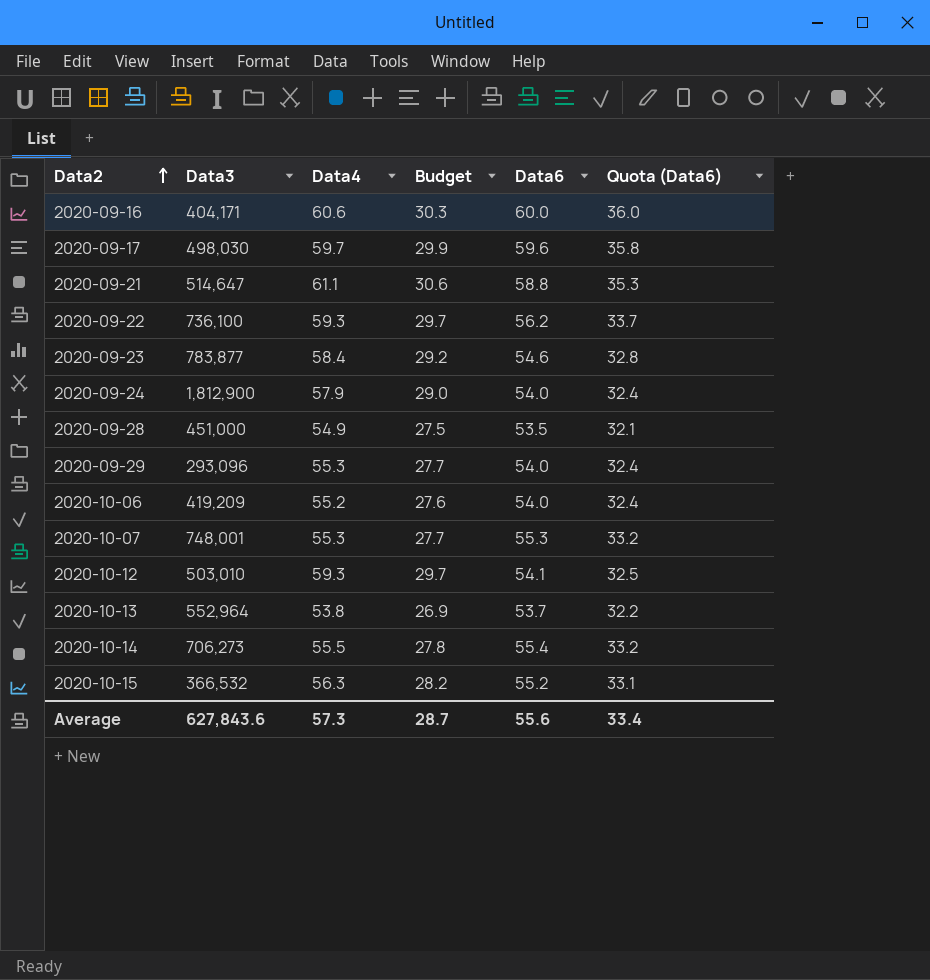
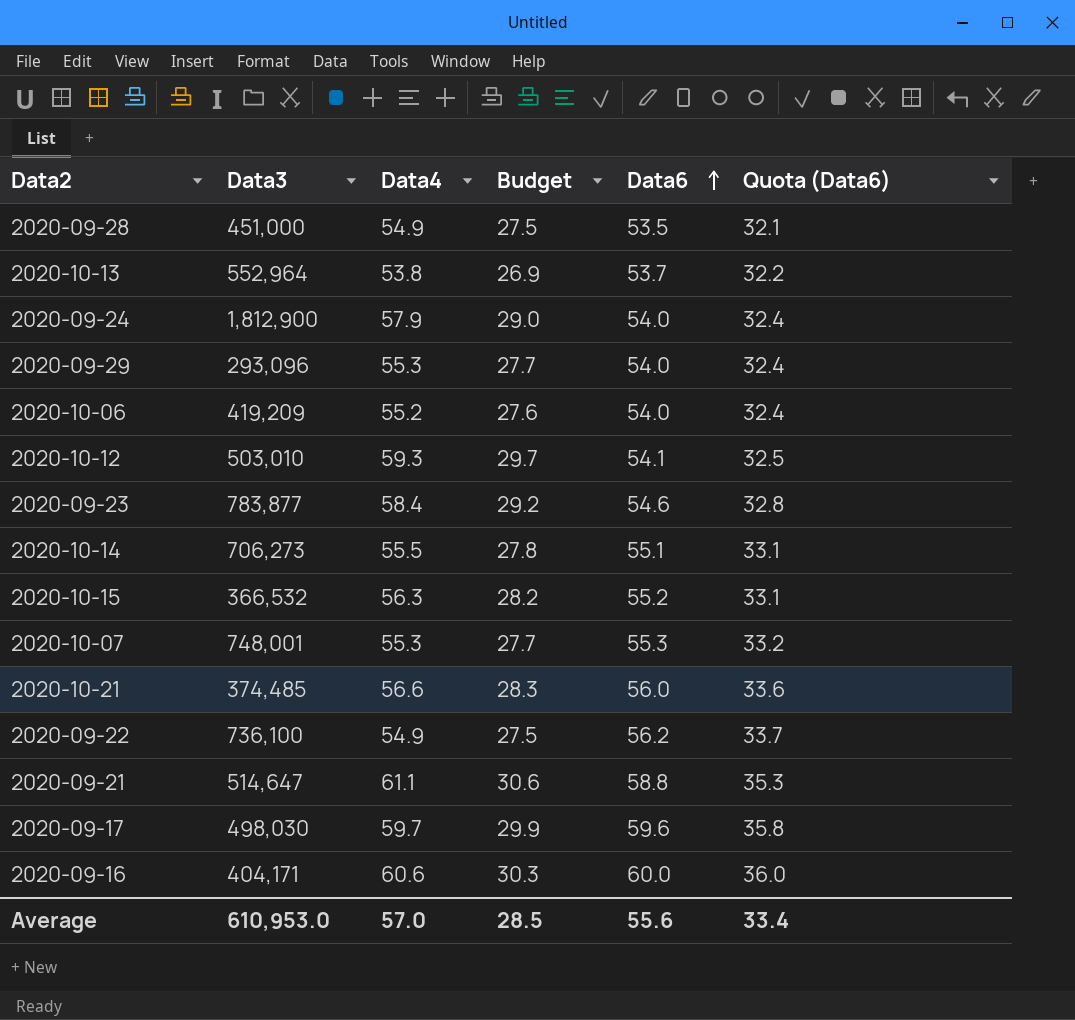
row order: Data2 ascending -> Data6 ascending
2020-10-14 | Data6: 55.4 -> 55.1
2020-10-14 | Quota (Data6): 33.2 -> 33.1
row 2020-10-21: none -> 374,485 | 56.6 | 28.3 | 56.0 | 33.6
2020-09-22 | Data4: 59.3 -> 54.9
2020-09-22 | Budget: 29.7 -> 27.5
Average | Data3: 627,843.6 -> 610,953.0
Average | Data4: 57.3 -> 57.0
Average | Budget: 28.7 -> 28.5

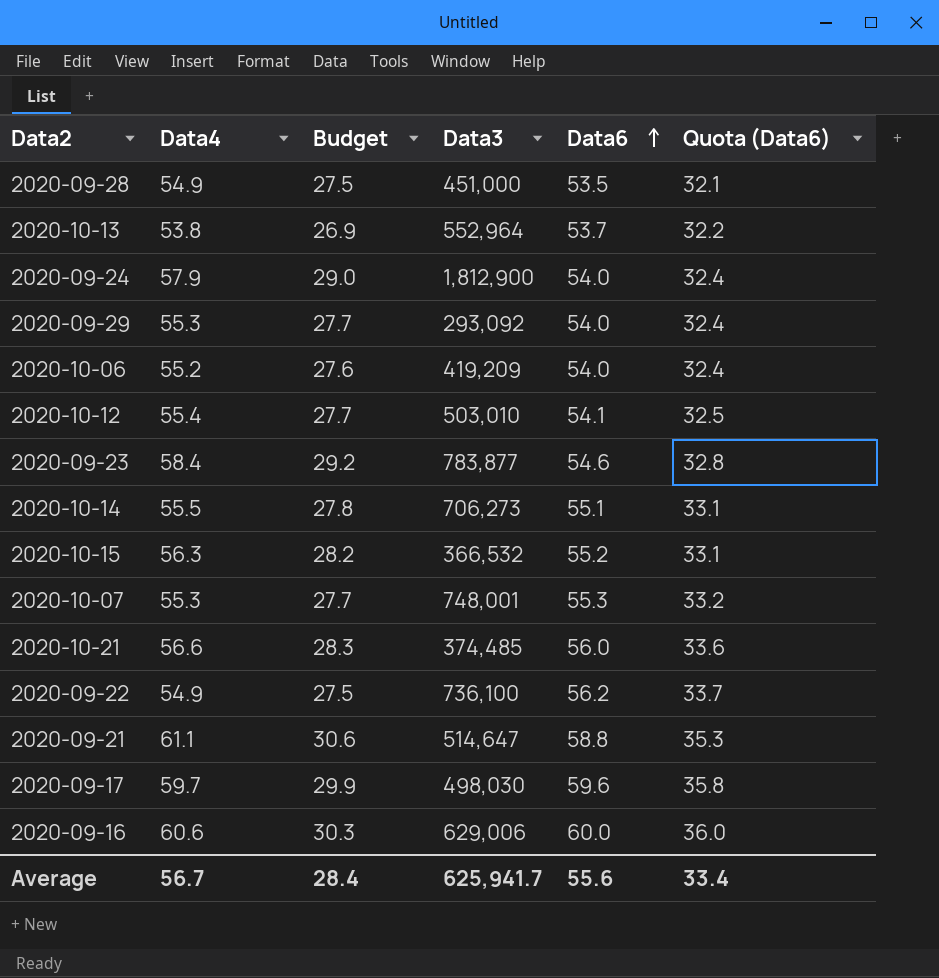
column Data3 | position: 2 -> 4
2020-09-29 | Data3: 293,096 -> 293,092
2020-10-12 | Data4: 59.3 -> 55.4
2020-10-12 | Budget: 29.7 -> 27.7
2020-09-16 | Data3: 404,171 -> 629,006
Average | Data4: 57.0 -> 56.7
Average | Budget: 28.5 -> 28.4
Average | Data3: 610,953.0 -> 625,941.7

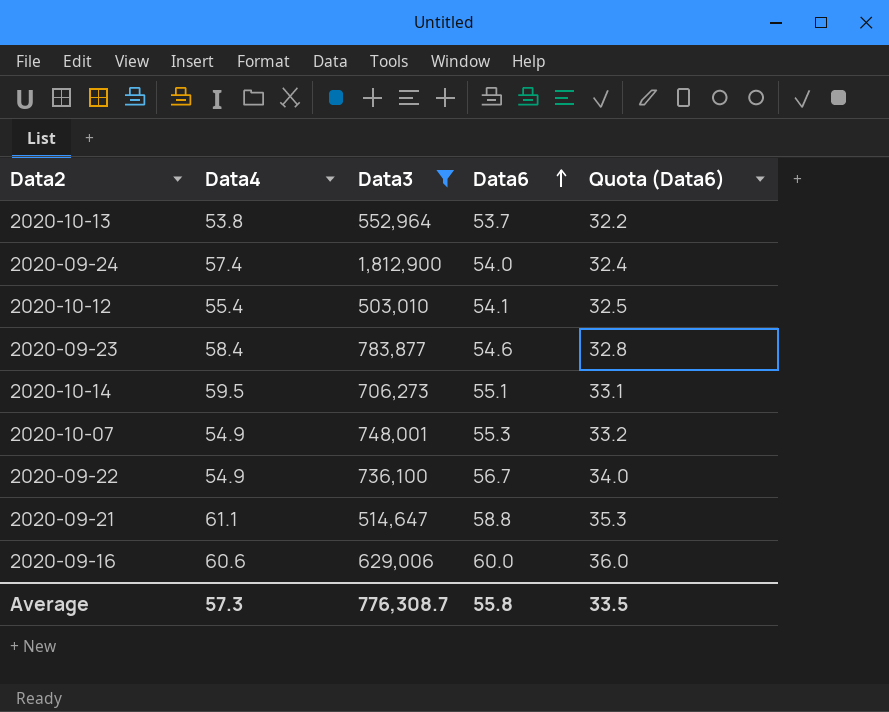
filter: none -> Data3 >= 503,010
column Budget | formula: [Data4] * 0.5 -> none
2020-09-24 | Data4: 57.9 -> 57.4
2020-10-14 | Data4: 55.5 -> 59.5
2020-10-07 | Data4: 55.3 -> 54.9
2020-09-22 | Data6: 56.2 -> 56.7
2020-09-22 | Quota (Data6): 33.7 -> 34.0
Average | Data4: 56.7 -> 57.3
Average | Data3: 625,941.7 -> 776,308.7
Average | Data6: 55.6 -> 55.8
Average | Quota (Data6): 33.4 -> 33.5

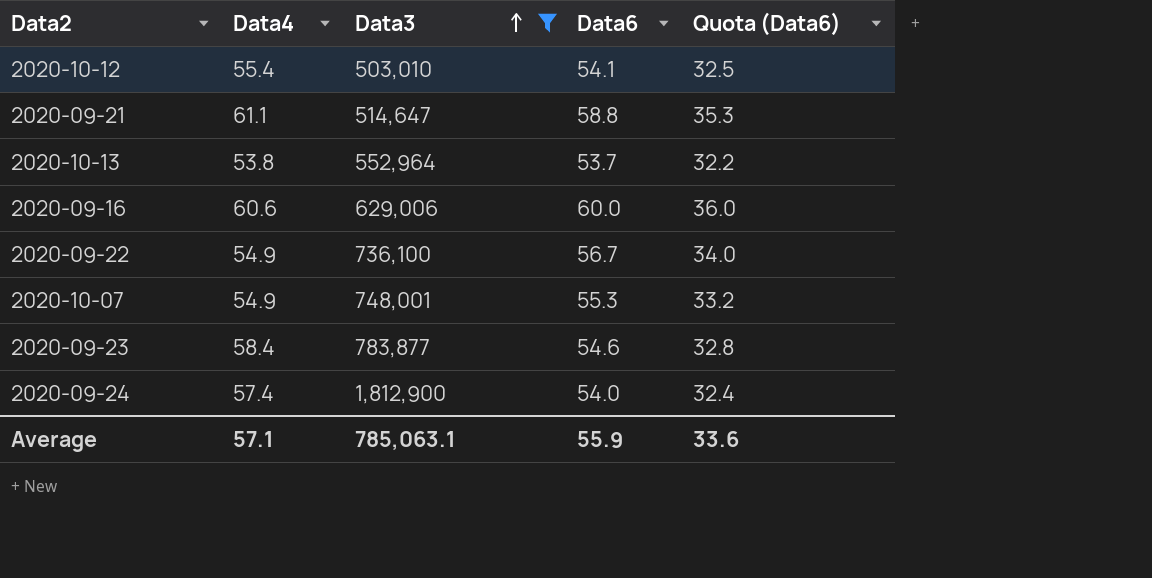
row order: Data6 ascending -> Data3 ascending
row 2020-10-14: 59.5 | 706,273 | 55.1 | 33.1 -> none
Average | Data4: 57.3 -> 57.1
Average | Data3: 776,308.7 -> 785,063.1
Average | Data6: 55.8 -> 55.9
Average | Quota (Data6): 33.5 -> 33.6

